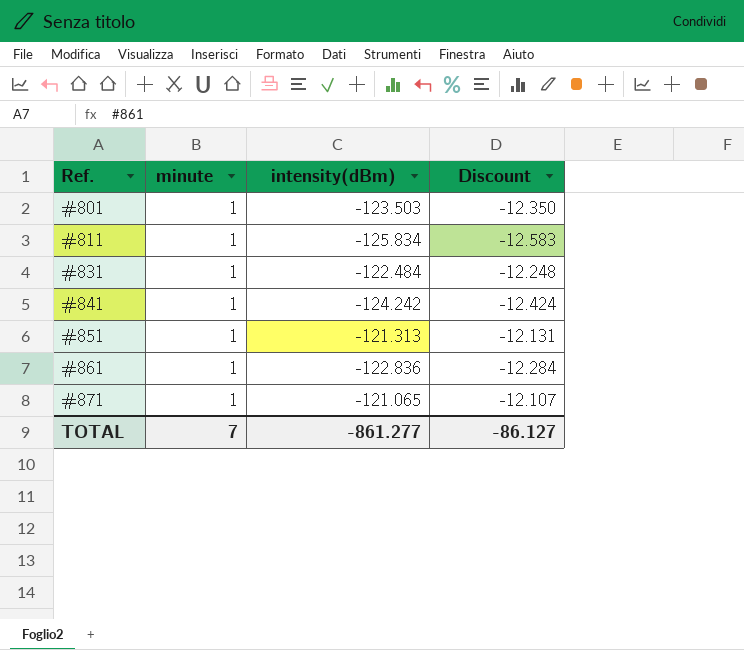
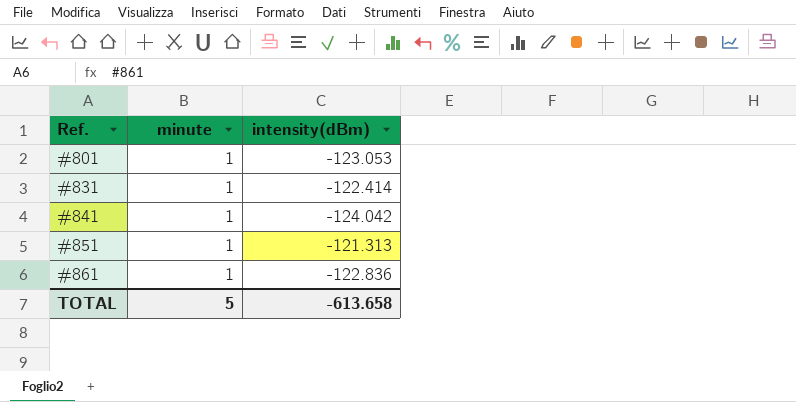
column Discount | formula: [intensity(dBm)] * 0.1 -> none
row #811: 1 | -125.834 | -12.583 -> none
row #871: 1 | -121.065 | -12.107 -> none
#801 | intensity(dBm): -123.503 -> -123.053
#831 | intensity(dBm): -122.484 -> -122.414
#841 | intensity(dBm): -124.242 -> -124.042
TOTAL | minute: 7 -> 5
TOTAL | intensity(dBm): -861.277 -> -613.658

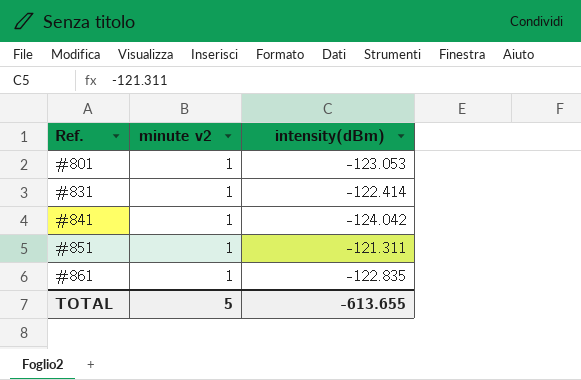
column name: minute -> minute v2
#851 | intensity(dBm): -121.313 -> -121.311
#861 | intensity(dBm): -122.836 -> -122.835
TOTAL | intensity(dBm): -613.658 -> -613.655

